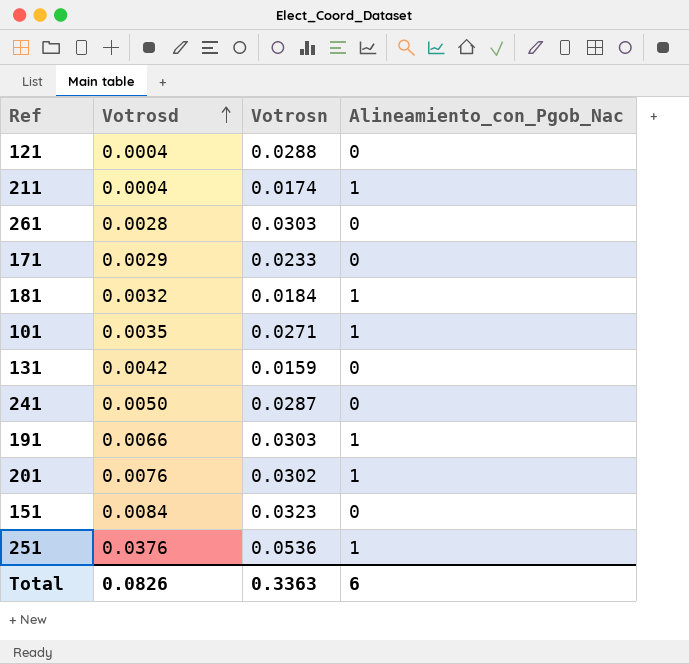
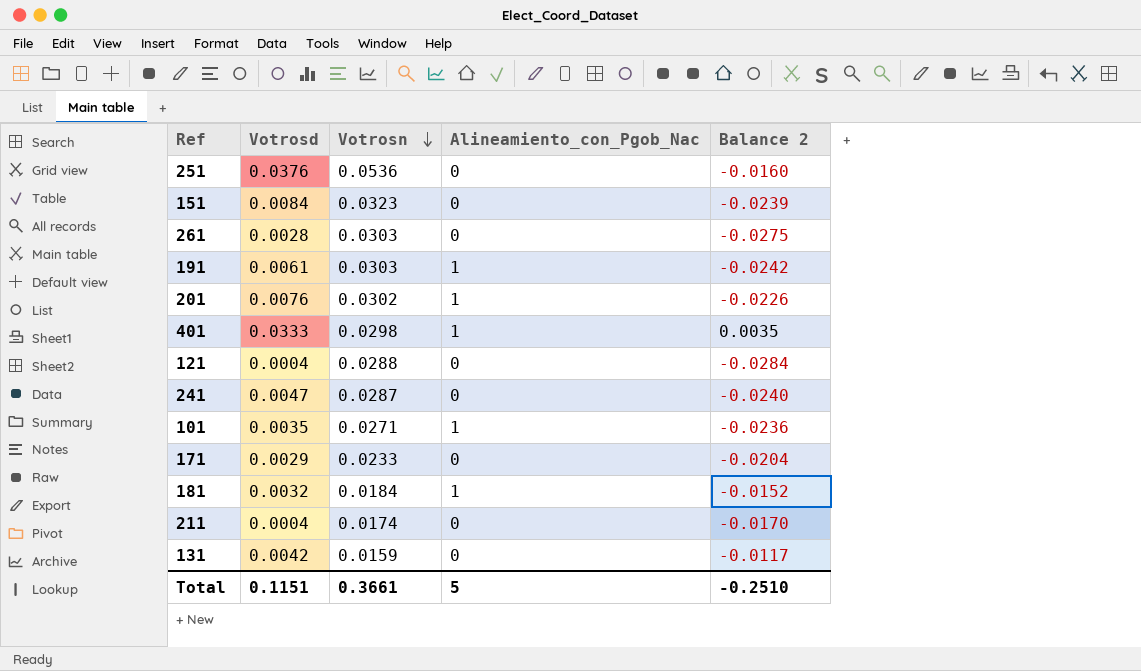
row order: Votrosd ascending -> Votrosn descending
column Balance 2 | formula: none -> [Votrosd] - [Votrosn]
251 | Alineamiento_con_Pgob_Nac: 1 -> 0
191 | Votrosd: 0.0066 -> 0.0061
row 401: none -> 0.0333 | 0.0298 | 1 | 0.0035
241 | Votrosd: 0.0050 -> 0.0047
211 | Alineamiento_con_Pgob_Nac: 1 -> 0
Total | Votrosd: 0.0826 -> 0.1151
Total | Votrosn: 0.3363 -> 0.3661
Total | Alineamiento_con_Pgob_Nac: 6 -> 5

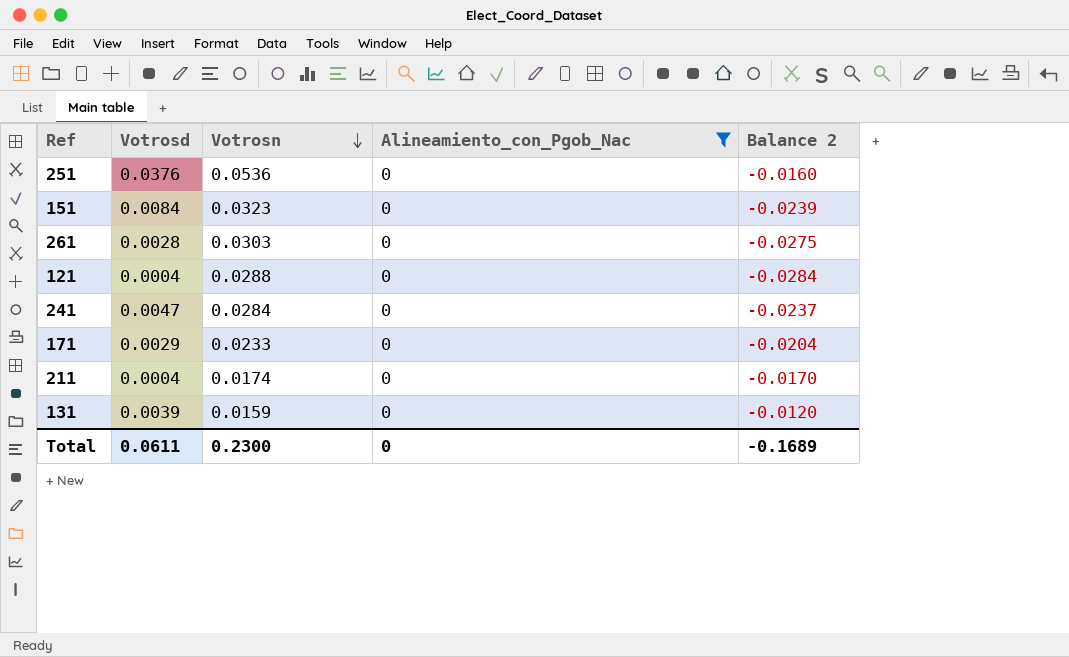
filter: none -> Alineamiento_con_Pgob_Nac = 0
241 | Votrosn: 0.0287 -> 0.0284
241 | Balance 2: -0.0240 -> -0.0237
131 | Votrosd: 0.0042 -> 0.0039
131 | Balance 2: -0.0117 -> -0.0120
Total | Votrosd: 0.1151 -> 0.0611
Total | Votrosn: 0.3661 -> 0.2300
Total | Alineamiento_con_Pgob_Nac: 5 -> 0
Total | Balance 2: -0.2510 -> -0.1689

